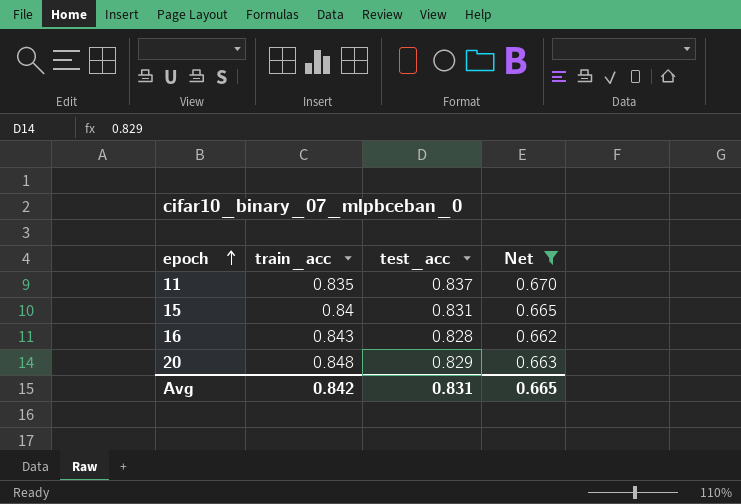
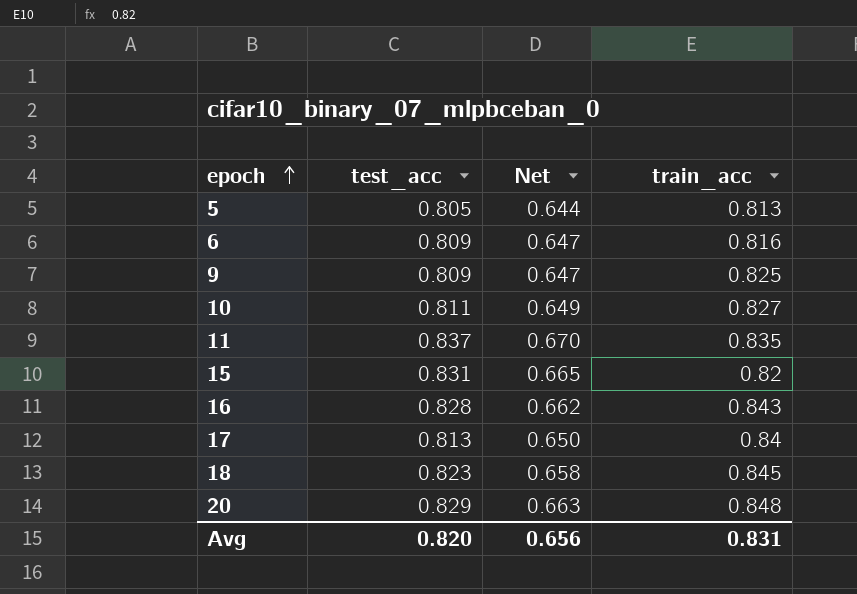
filter: Net >= 0.662 -> none
column train_acc | position: 2 -> 4
15 | train_acc: 0.84 -> 0.82
Avg | test_acc: 0.831 -> 0.820
Avg | Net: 0.665 -> 0.656
Avg | train_acc: 0.842 -> 0.831

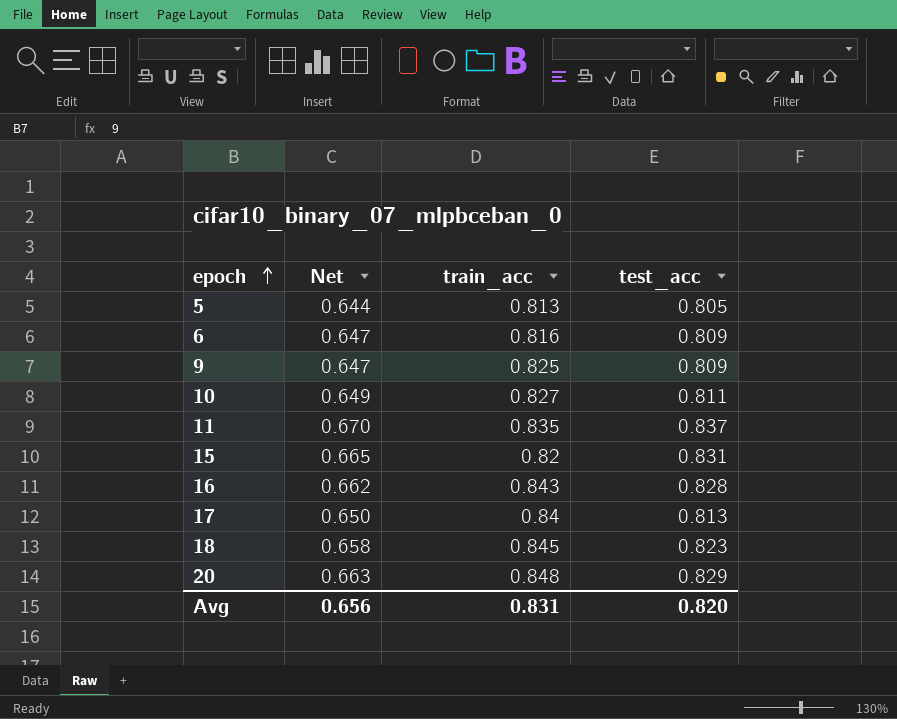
column test_acc | position: 2 -> 4

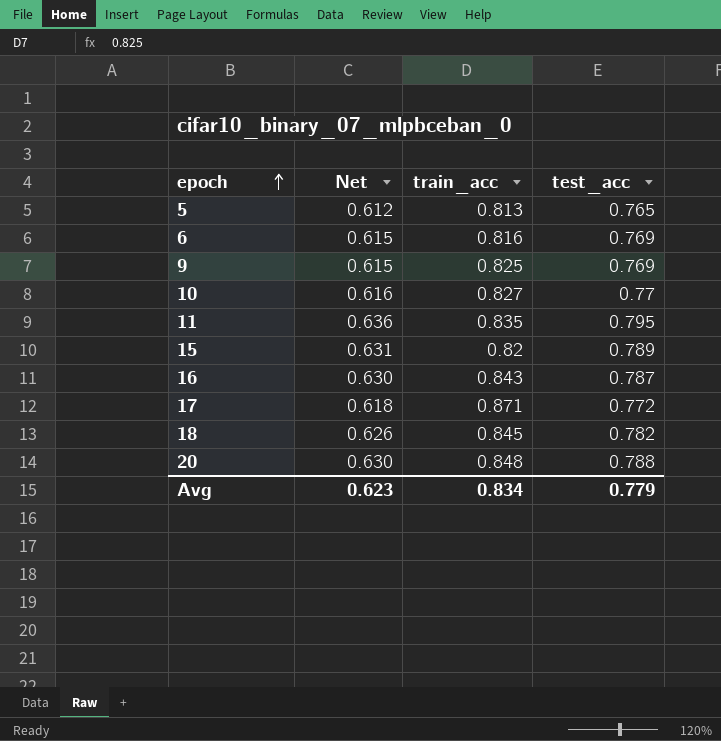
5 | Net: 0.644 -> 0.612
5 | test_acc: 0.805 -> 0.765
6 | Net: 0.647 -> 0.615
6 | test_acc: 0.809 -> 0.769
9 | Net: 0.647 -> 0.615
9 | test_acc: 0.809 -> 0.769
10 | Net: 0.649 -> 0.616
10 | test_acc: 0.811 -> 0.77
11 | Net: 0.670 -> 0.636
11 | test_acc: 0.837 -> 0.795
15 | Net: 0.665 -> 0.631
15 | test_acc: 0.831 -> 0.789
16 | Net: 0.662 -> 0.630
16 | test_acc: 0.828 -> 0.787
17 | Net: 0.650 -> 0.618
17 | train_acc: 0.84 -> 0.871
17 | test_acc: 0.813 -> 0.772
18 | Net: 0.658 -> 0.626
18 | test_acc: 0.823 -> 0.782
20 | Net: 0.663 -> 0.630
20 | test_acc: 0.829 -> 0.788
Avg | Net: 0.656 -> 0.623
Avg | train_acc: 0.831 -> 0.834
Avg | test_acc: 0.820 -> 0.779

